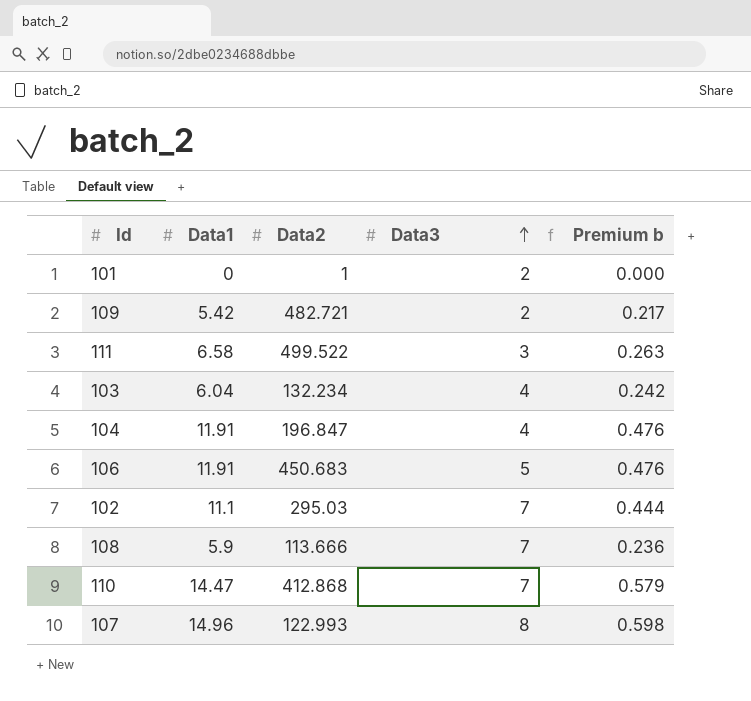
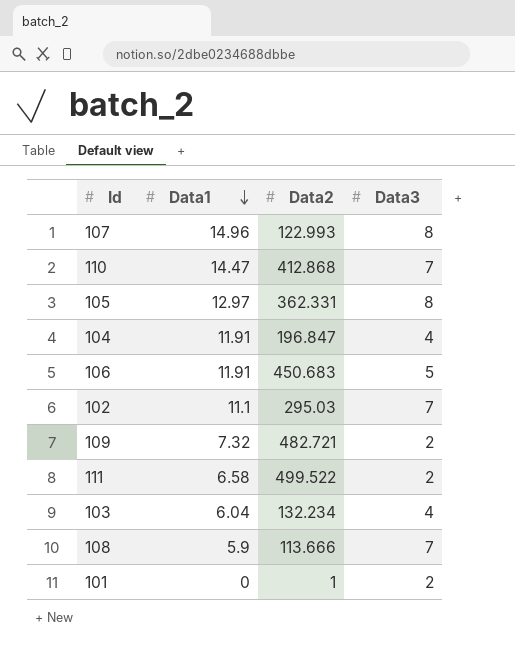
row order: Data3 ascending -> Data1 descending
column Premium b | formula: [Data1] * 0.04 -> none
row 105: none -> 12.97 | 362.331 | 8
109 | Data1: 5.42 -> 7.32
111 | Data3: 3 -> 2

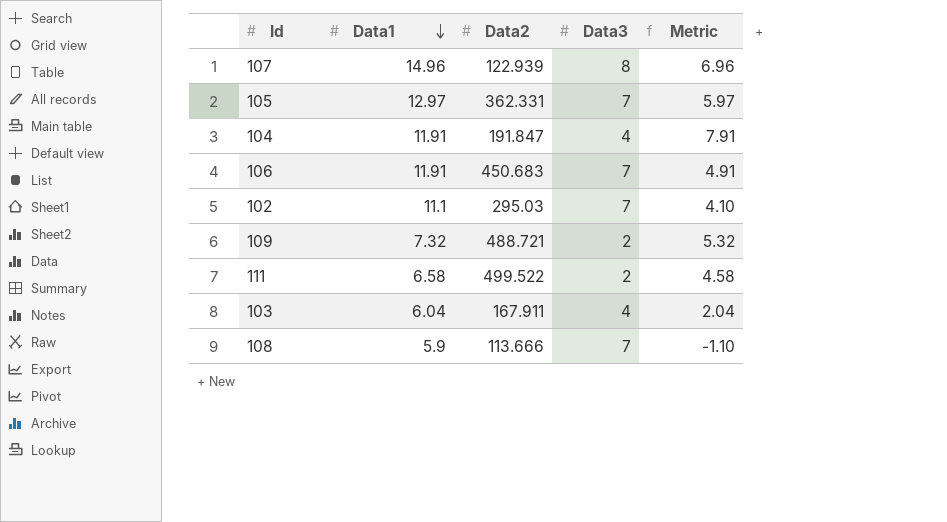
column Metric | formula: none -> [Data1] - [Data3]
row 110: 14.47 | 412.868 | 7 -> none
row 101: 0 | 1 | 2 -> none
107 | Data2: 122.993 -> 122.939
105 | Data3: 8 -> 7
104 | Data2: 196.847 -> 191.847
106 | Data3: 5 -> 7
109 | Data2: 482.721 -> 488.721
103 | Data2: 132.234 -> 167.911

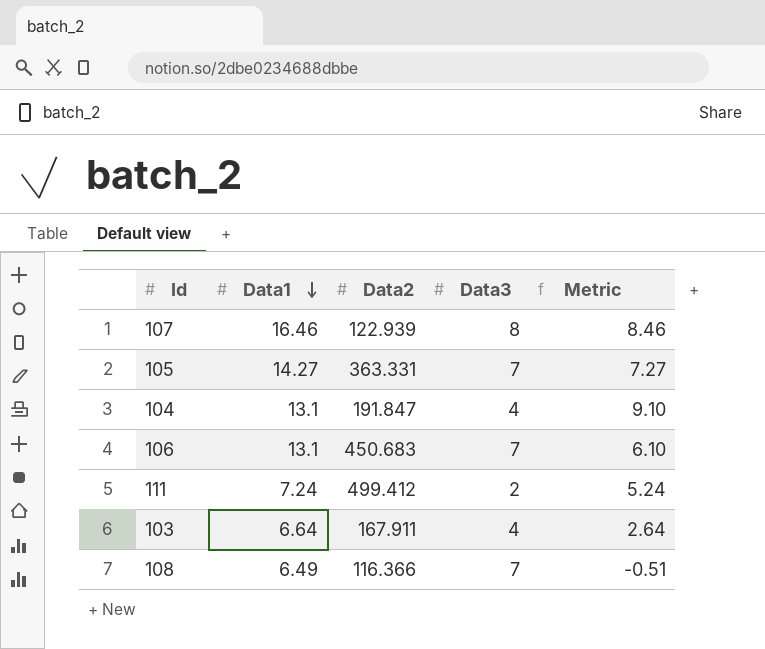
row 102: 11.1 | 295.03 | 7 | 4.10 -> none
row 109: 7.32 | 488.721 | 2 | 5.32 -> none
107 | Data1: 14.96 -> 16.46
107 | Metric: 6.96 -> 8.46
105 | Data1: 12.97 -> 14.27
105 | Data2: 362.331 -> 363.331
105 | Metric: 5.97 -> 7.27
104 | Data1: 11.91 -> 13.1
104 | Metric: 7.91 -> 9.10
106 | Data1: 11.91 -> 13.1
106 | Metric: 4.91 -> 6.10
111 | Data1: 6.58 -> 7.24
111 | Data2: 499.522 -> 499.412
111 | Metric: 4.58 -> 5.24
103 | Data1: 6.04 -> 6.64
103 | Metric: 2.04 -> 2.64
108 | Data1: 5.9 -> 6.49
108 | Data2: 113.666 -> 116.366
108 | Metric: -1.10 -> -0.51

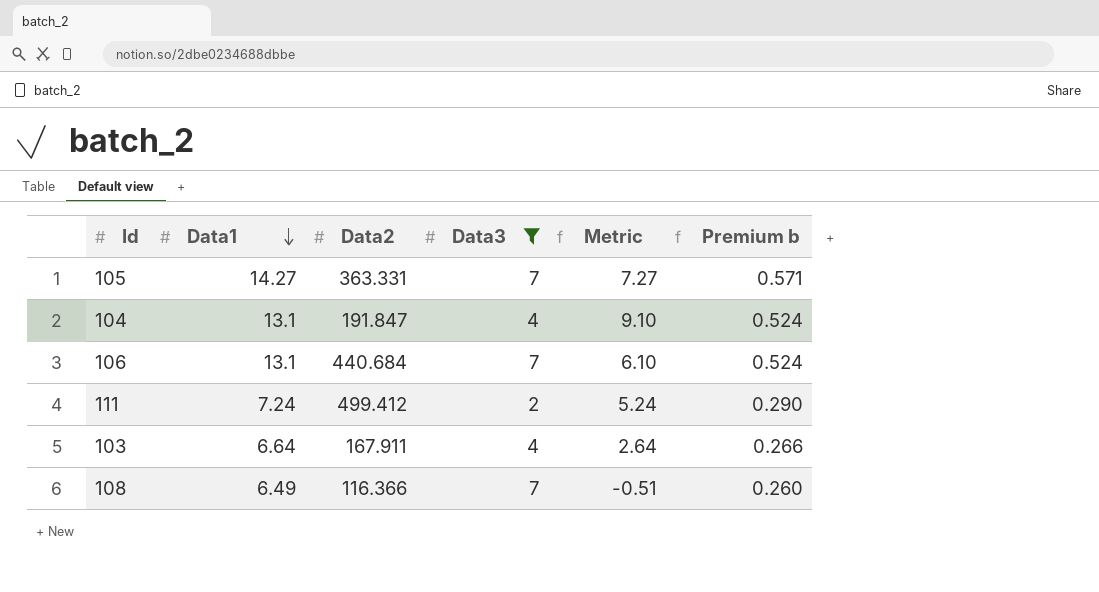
filter: none -> Data3 != 8
column Premium b | formula: none -> [Data1] * 0.04
106 | Data2: 450.683 -> 440.684

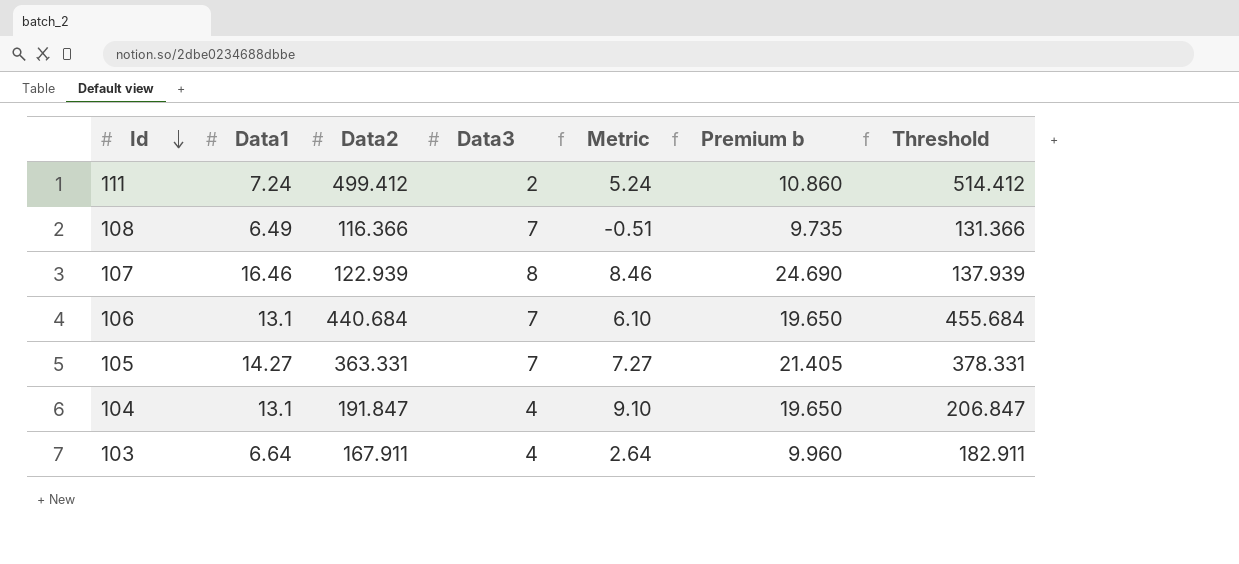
filter: Data3 != 8 -> none
row order: Data1 descending -> Id descending
column Premium b | formula: [Data1] * 0.04 -> [Data1] * 1.5
column Threshold | formula: none -> [Data2] + 15

